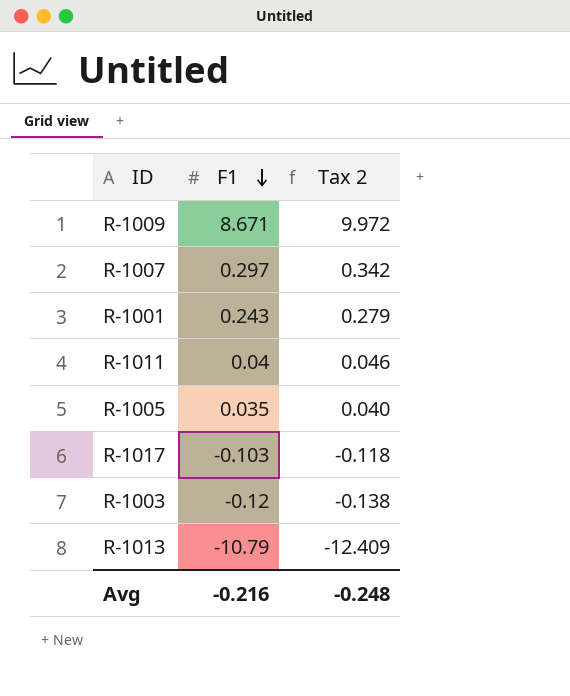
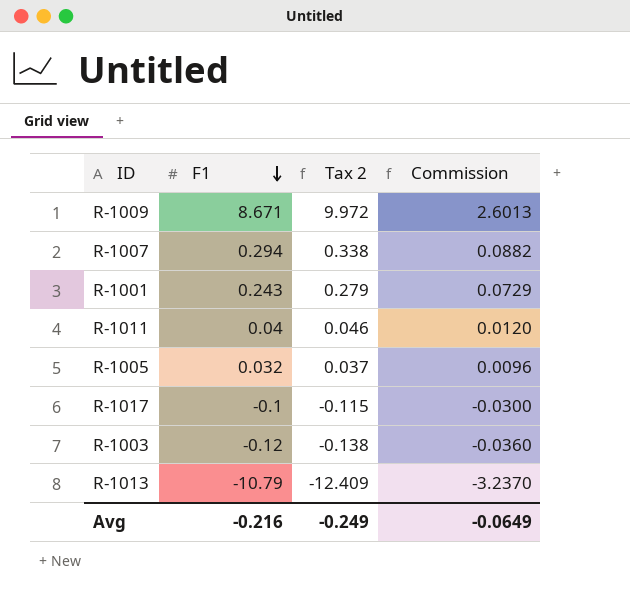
column Commission | formula: none -> [F1] * 0.3
R-1007 | F1: 0.297 -> 0.294
R-1007 | Tax 2: 0.342 -> 0.338
R-1005 | F1: 0.035 -> 0.032
R-1005 | Tax 2: 0.040 -> 0.037
R-1017 | F1: -0.103 -> -0.1
R-1017 | Tax 2: -0.118 -> -0.115
Avg | Tax 2: -0.248 -> -0.249

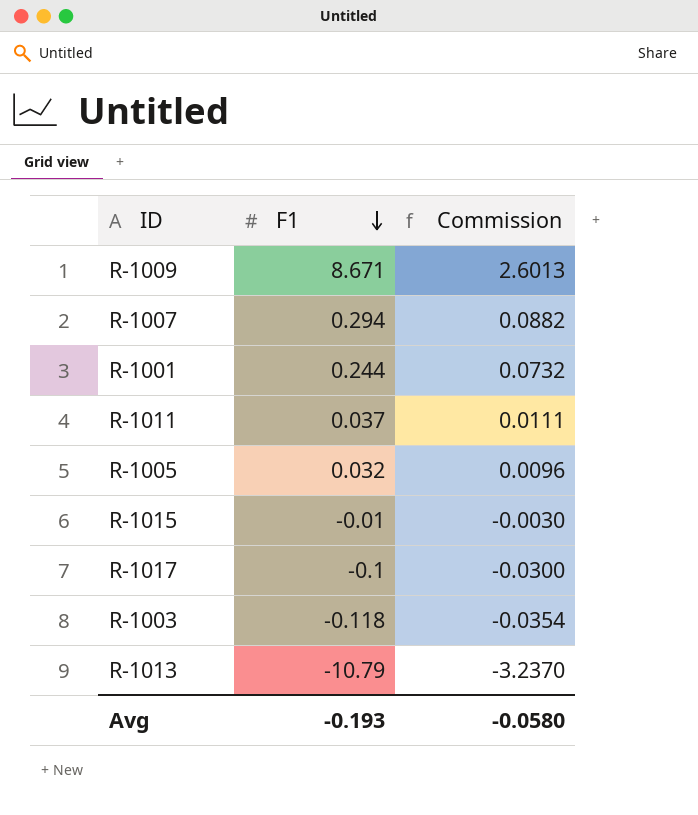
column Tax 2 | formula: [F1] * 1.15 -> none
R-1001 | F1: 0.243 -> 0.244
R-1001 | Commission: 0.0729 -> 0.0732
R-1011 | F1: 0.04 -> 0.037
R-1011 | Commission: 0.0120 -> 0.0111
row R-1015: none -> -0.01 | -0.0030
R-1003 | F1: -0.12 -> -0.118
R-1003 | Commission: -0.0360 -> -0.0354
Avg | F1: -0.216 -> -0.193
Avg | Commission: -0.0649 -> -0.0580

